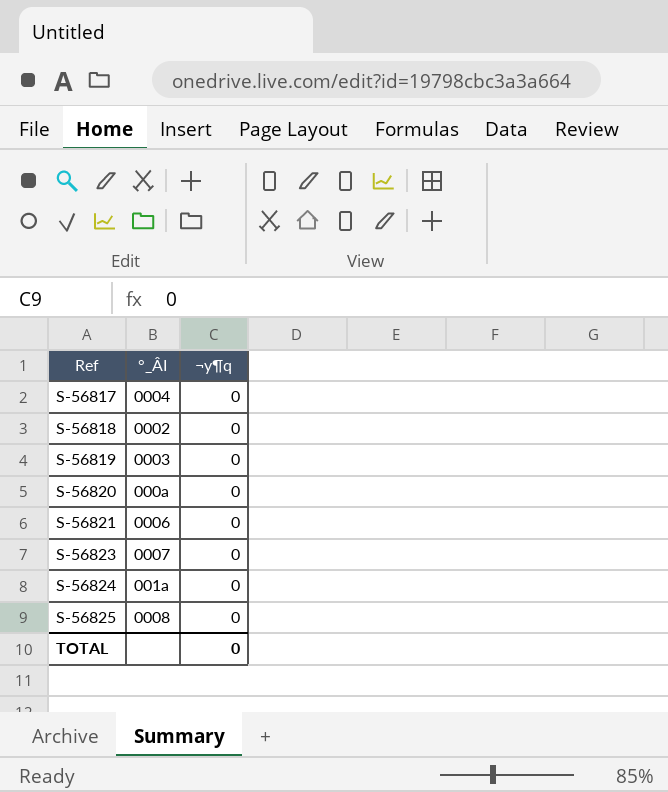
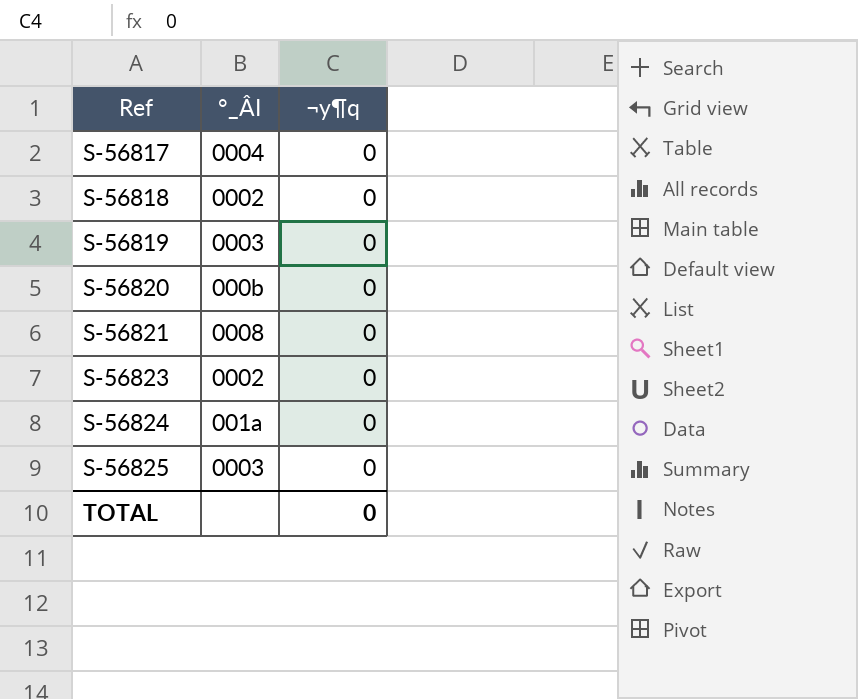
S-56820 | °_ÂI: 000a -> 000b
S-56821 | °_ÂI: 0006 -> 0008
S-56823 | °_ÂI: 0007 -> 0002
S-56825 | °_ÂI: 0008 -> 0003

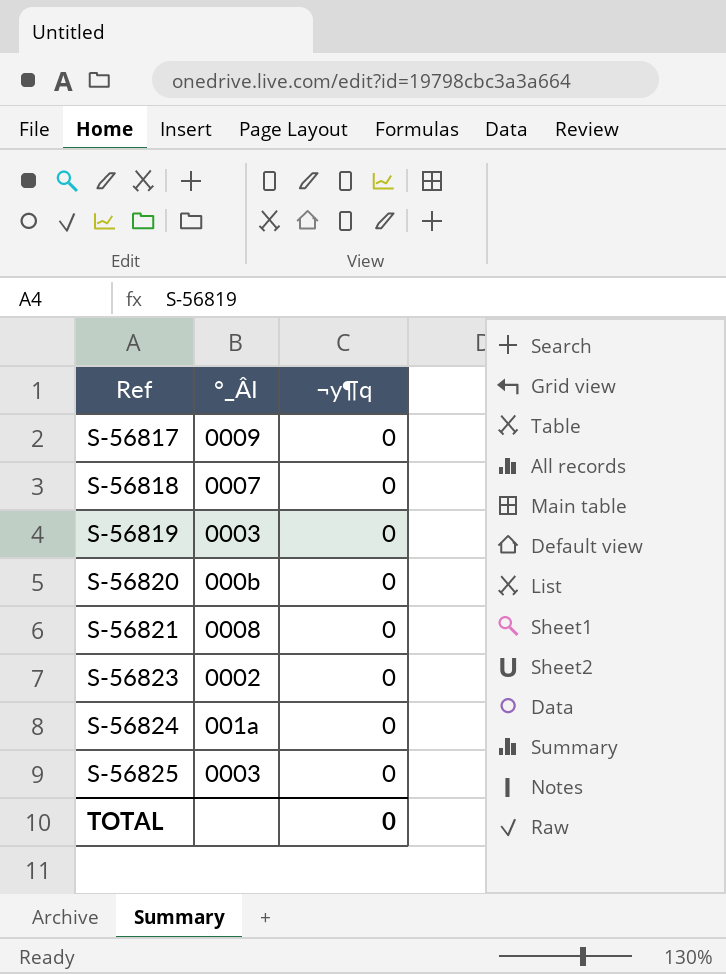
S-56817 | °_ÂI: 0004 -> 0009
S-56818 | °_ÂI: 0002 -> 0007

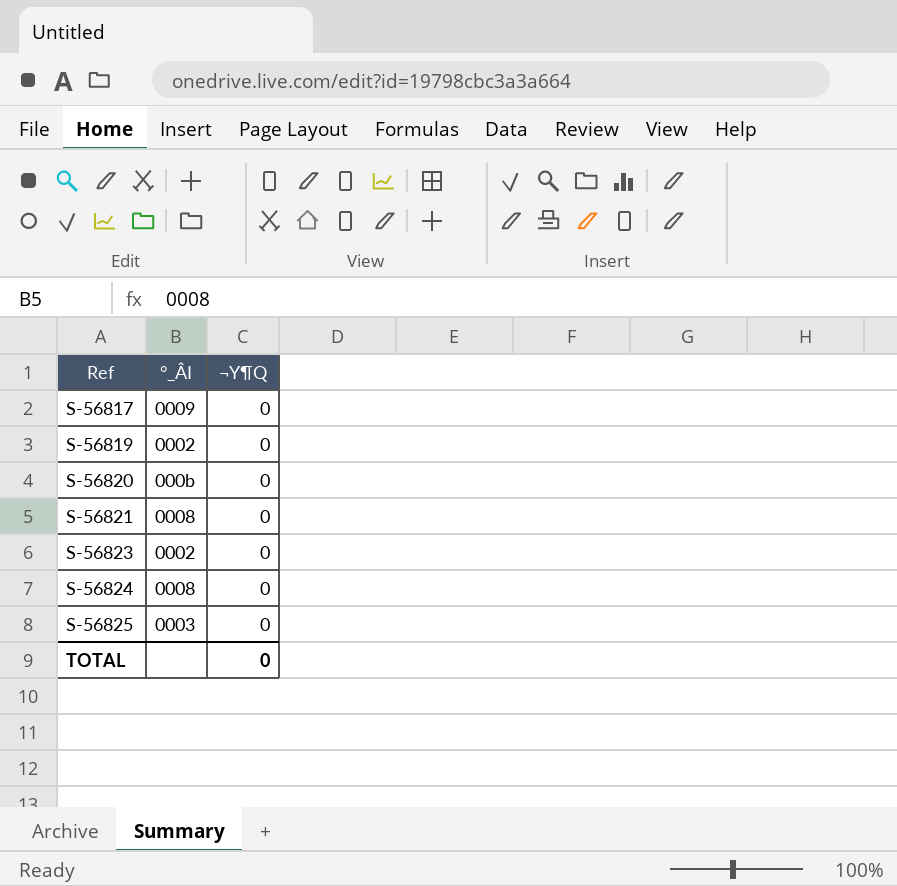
column name: ¬y¶q -> ¬Y¶Q
row S-56818: 0007 | 0 -> none
S-56819 | °_ÂI: 0003 -> 0002
S-56824 | °_ÂI: 001a -> 0008

